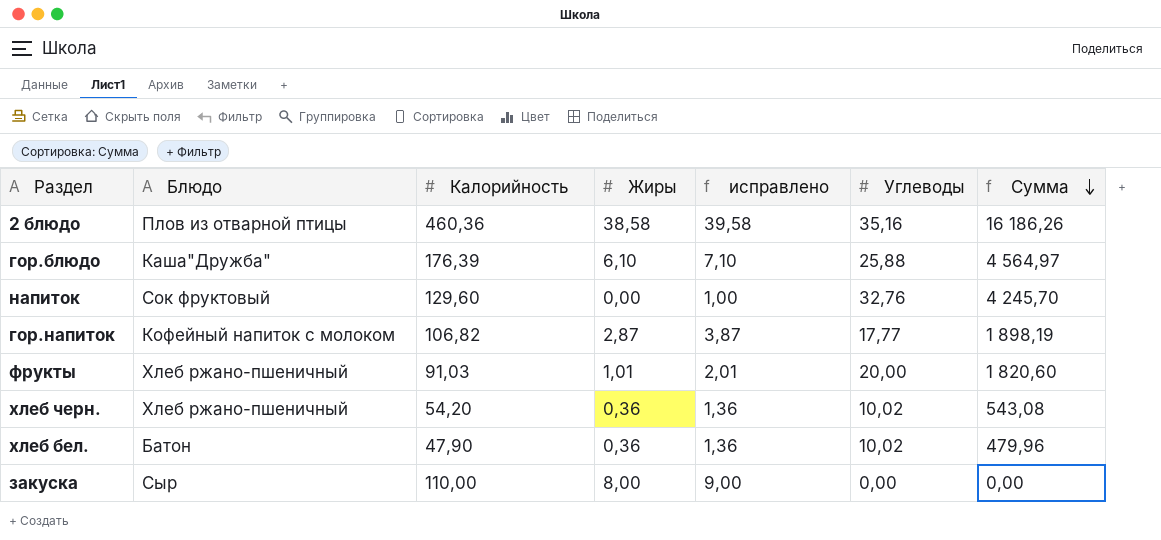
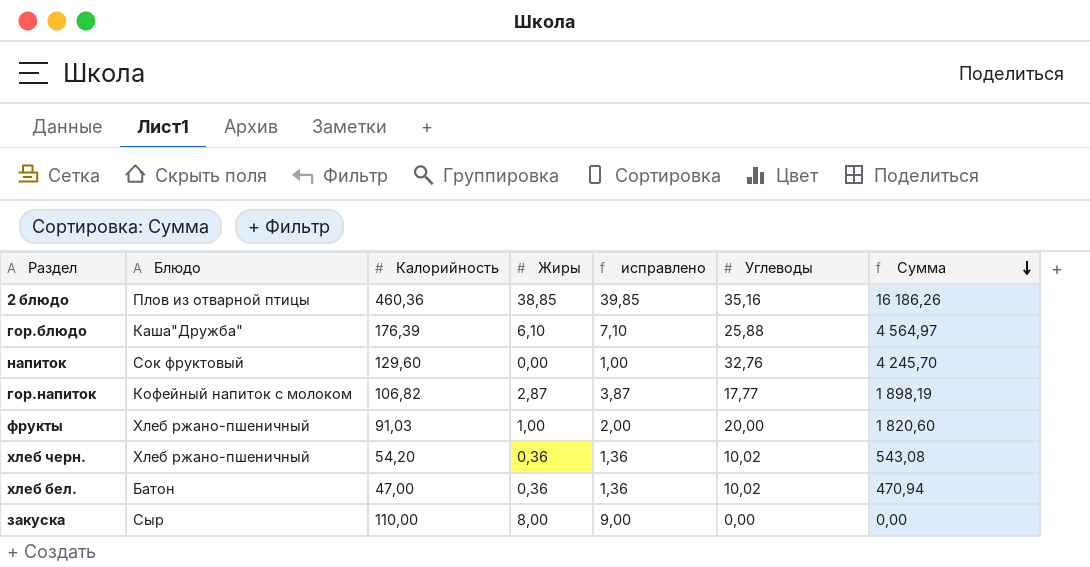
2 блюдо | Жиры: 38,58 -> 38,85
2 блюдо | исправлено: 39,58 -> 39,85
фрукты | Жиры: 1,01 -> 1,00
фрукты | исправлено: 2,01 -> 2,00
хлеб бел. | Калорийность: 47,90 -> 47,00
хлеб бел. | Сумма: 479,96 -> 470,94

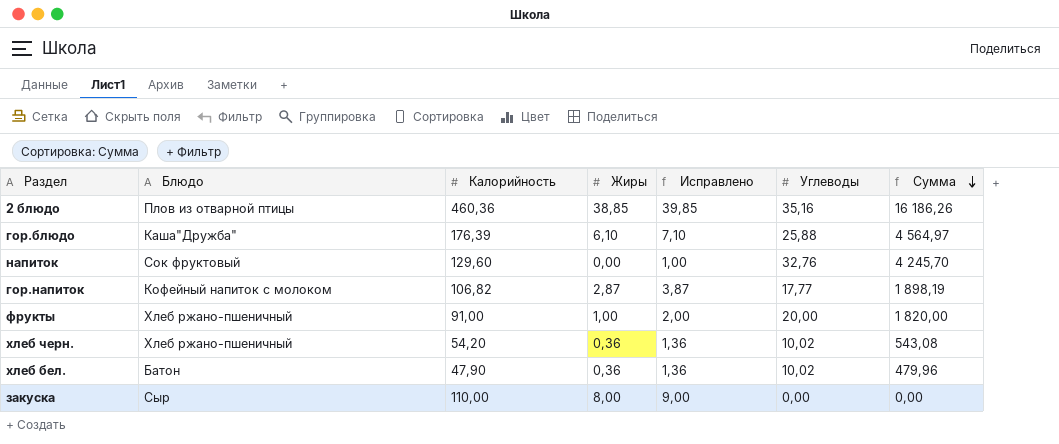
column name: исправлено -> Исправлено
фрукты | Калорийность: 91,03 -> 91,00
фрукты | Сумма: 1 820,60 -> 1 820,00
хлеб бел. | Калорийность: 47,00 -> 47,90
хлеб бел. | Сумма: 470,94 -> 479,96

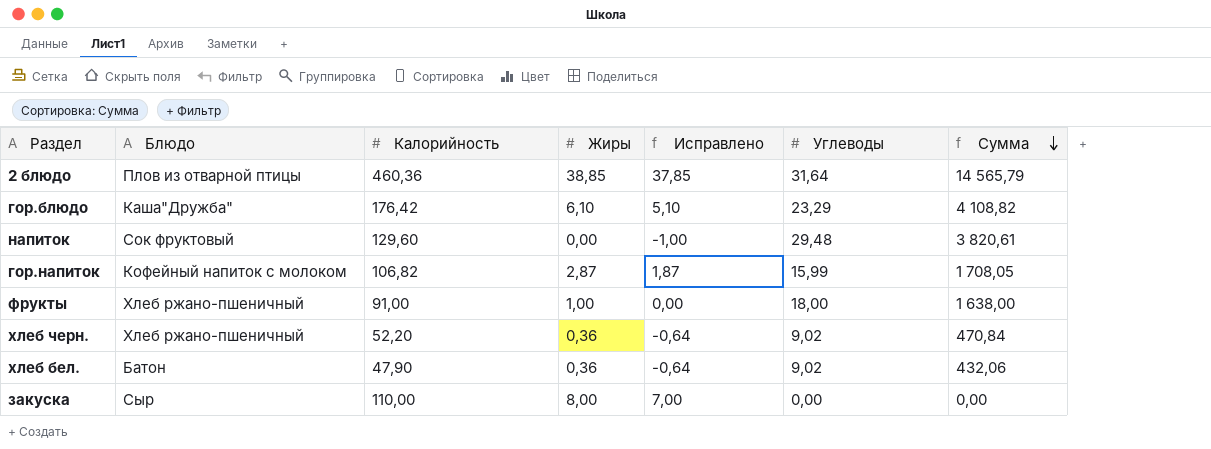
column Исправлено | formula: [Жиры] + 1 -> [Жиры] - 1
2 блюдо | Углеводы: 35,16 -> 31,64
2 блюдо | Сумма: 16 186,26 -> 14 565,79
гор.блюдо | Калорийность: 176,39 -> 176,42
гор.блюдо | Углеводы: 25,88 -> 23,29
гор.блюдо | Сумма: 4 564,97 -> 4 108,82
напиток | Углеводы: 32,76 -> 29,48
напиток | Сумма: 4 245,70 -> 3 820,61
гор.напиток | Углеводы: 17,77 -> 15,99
гор.напиток | Сумма: 1 898,19 -> 1 708,05
фрукты | Углеводы: 20,00 -> 18,00
фрукты | Сумма: 1 820,00 -> 1 638,00
хлеб черн. | Калорийность: 54,20 -> 52,20
хлеб черн. | Углеводы: 10,02 -> 9,02
хлеб черн. | Сумма: 543,08 -> 470,84
хлеб бел. | Углеводы: 10,02 -> 9,02
хлеб бел. | Сумма: 479,96 -> 432,06

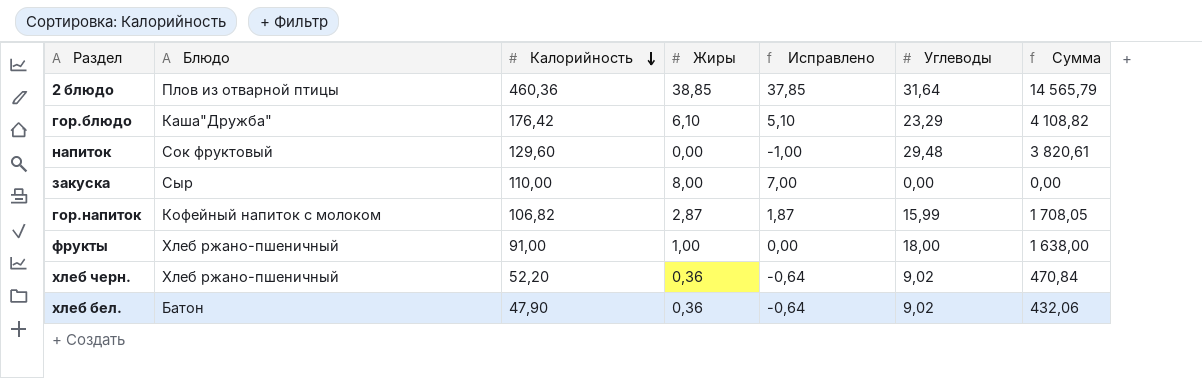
row order: Сумма descending -> Калорийность descending

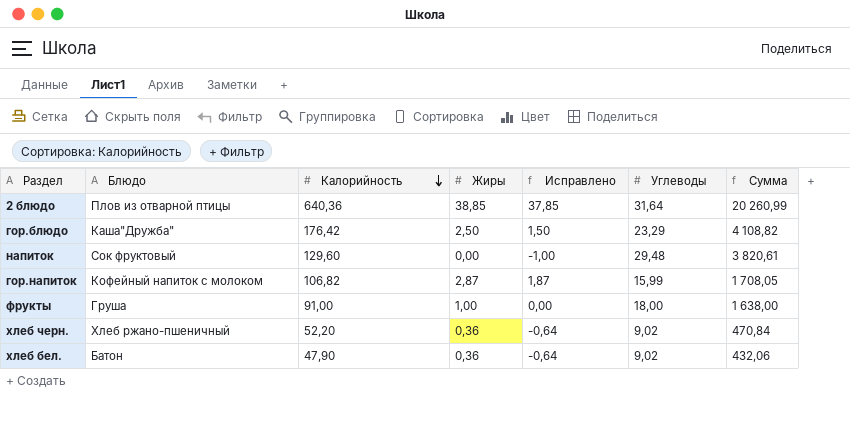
row закуска: Сыр | 110,00 | 8,00 | 7,00 | 0,00 | 0,00 -> none
2 блюдо | Калорийность: 460,36 -> 640,36
2 блюдо | Сумма: 14 565,79 -> 20 260,99
гор.блюдо | Жиры: 6,10 -> 2,50
гор.блюдо | Исправлено: 5,10 -> 1,50
фрукты | Блюдо: Хлеб ржано-пшеничный -> Груша

